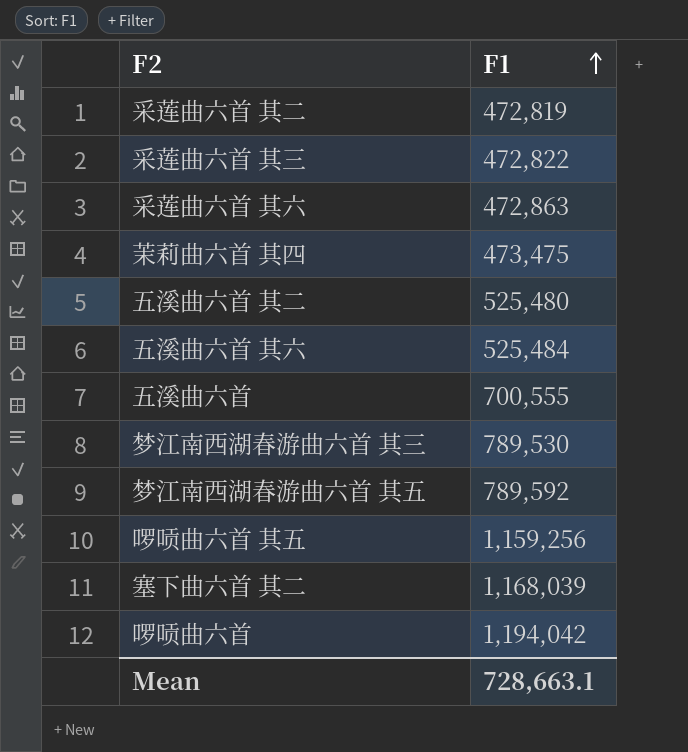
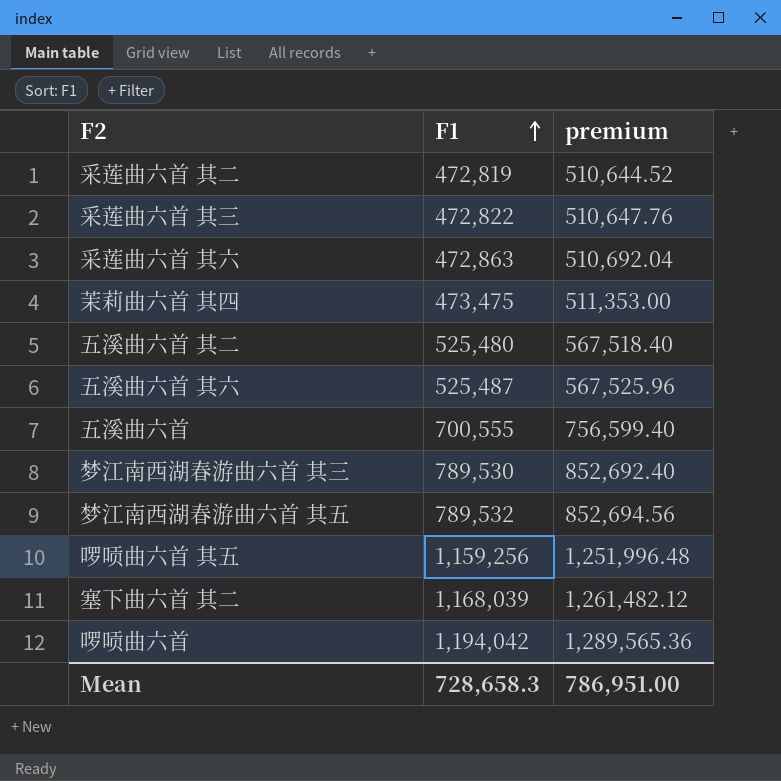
column premium | formula: none -> [F1] * 1.08
五溪曲六首 其六 | F1: 525,484 -> 525,487
梦江南西湖春游曲六首 其五 | F1: 789,592 -> 789,532
Mean | F1: 728,663.1 -> 728,658.3

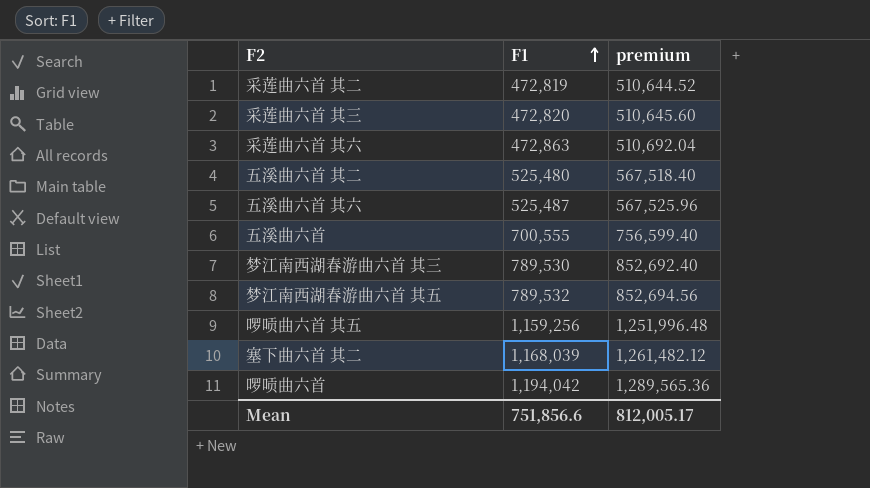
row 茉莉曲六首 其四: 473,475 | 511,353.00 -> none
采莲曲六首 其三 | F1: 472,822 -> 472,820
采莲曲六首 其三 | premium: 510,647.76 -> 510,645.60
Mean | F1: 728,658.3 -> 751,856.6
Mean | premium: 786,951.00 -> 812,005.17

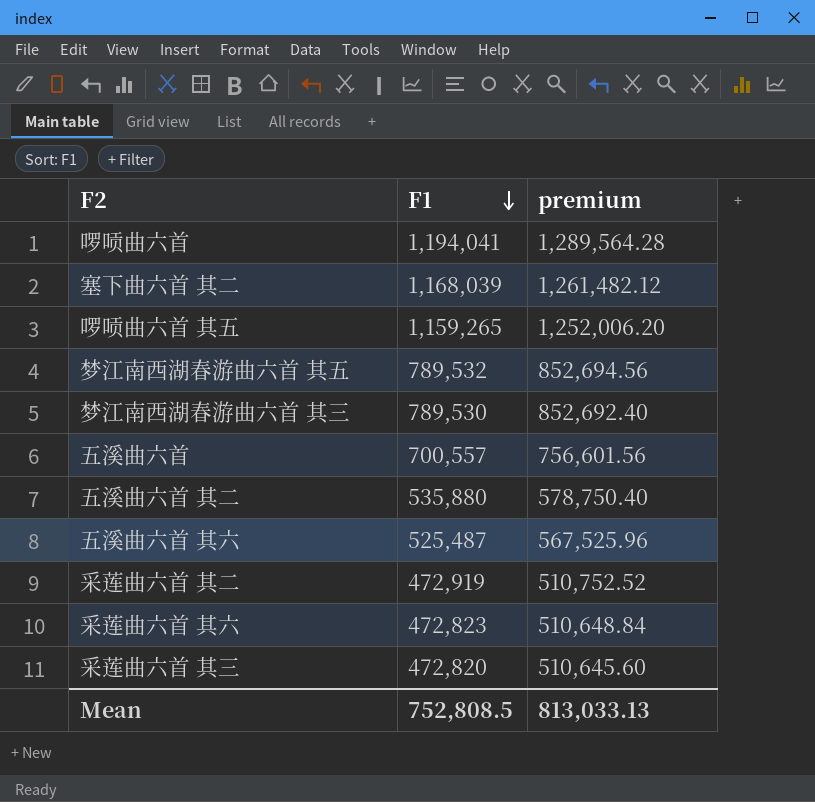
row order: F1 ascending -> F1 descending
啰唝曲六首 | F1: 1,194,042 -> 1,194,041
啰唝曲六首 | premium: 1,289,565.36 -> 1,289,564.28
啰唝曲六首 其五 | F1: 1,159,256 -> 1,159,265
啰唝曲六首 其五 | premium: 1,251,996.48 -> 1,252,006.20
五溪曲六首 | F1: 700,555 -> 700,557
五溪曲六首 | premium: 756,599.40 -> 756,601.56
五溪曲六首 其二 | F1: 525,480 -> 535,880
五溪曲六首 其二 | premium: 567,518.40 -> 578,750.40
采莲曲六首 其二 | F1: 472,819 -> 472,919
采莲曲六首 其二 | premium: 510,644.52 -> 510,752.52
采莲曲六首 其六 | F1: 472,863 -> 472,823
采莲曲六首 其六 | premium: 510,692.04 -> 510,648.84
Mean | F1: 751,856.6 -> 752,808.5
Mean | premium: 812,005.17 -> 813,033.13

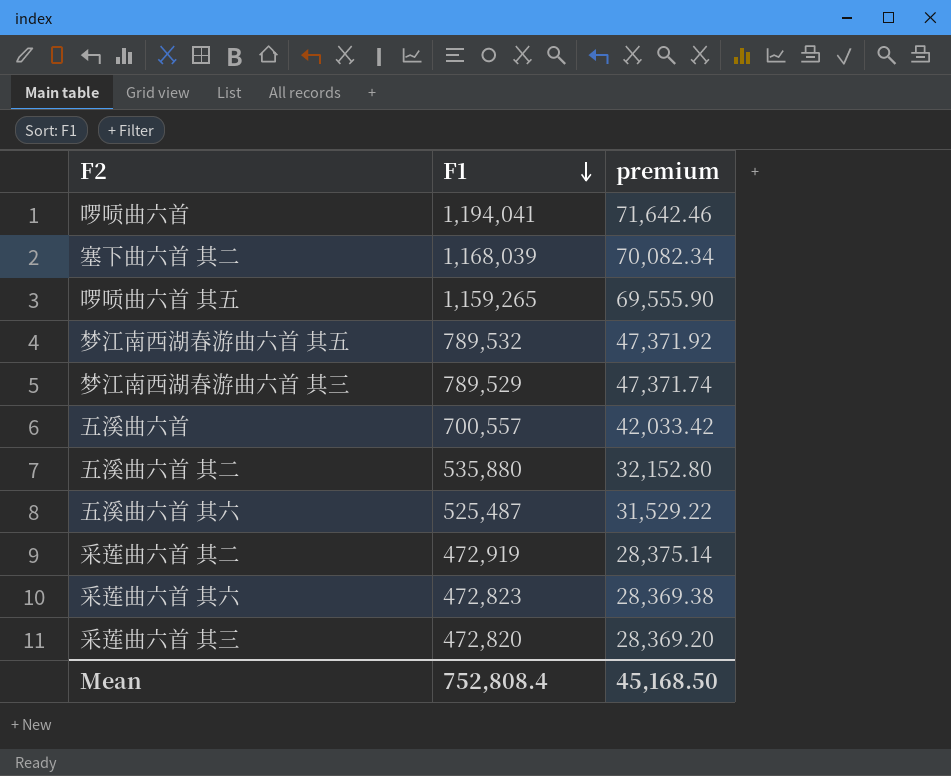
column premium | formula: [F1] * 1.08 -> [F1] * 0.06
梦江南西湖春游曲六首 其三 | F1: 789,530 -> 789,529
Mean | F1: 752,808.5 -> 752,808.4
Mean | premium: 813,033.13 -> 45,168.50

